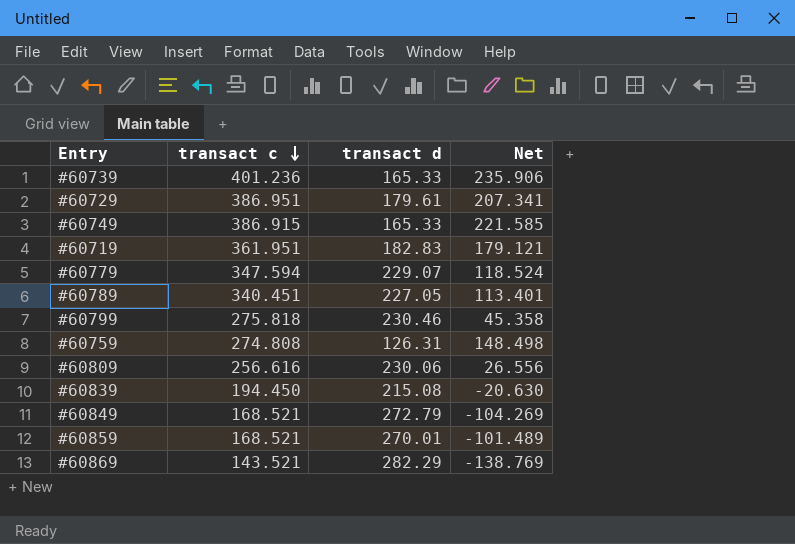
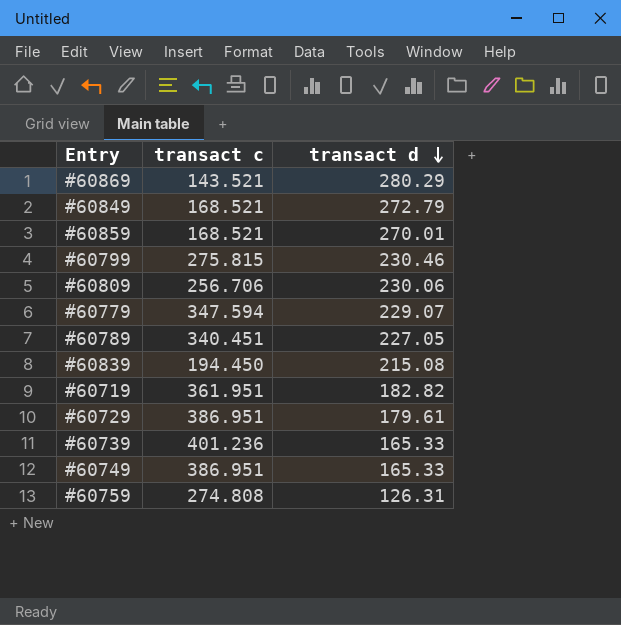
row order: transact c descending -> transact d descending
column Net | formula: [transact c] - [transact d] -> none
#60869 | transact d: 282.29 -> 280.29
#60799 | transact c: 275.818 -> 275.815
#60809 | transact c: 256.616 -> 256.706
#60719 | transact d: 182.83 -> 182.82
#60749 | transact c: 386.915 -> 386.951

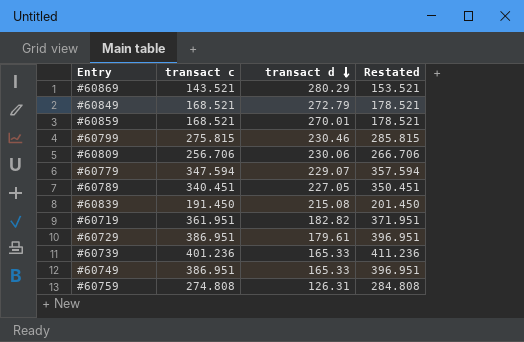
column Restated | formula: none -> [transact c] + 10
#60839 | transact c: 194.450 -> 191.450

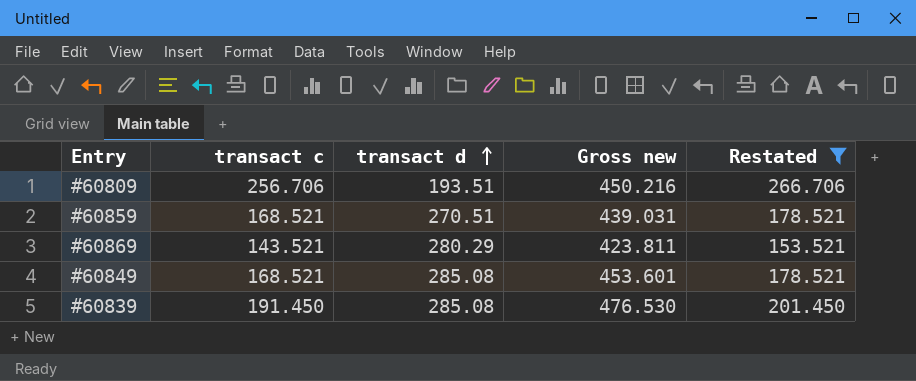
filter: none -> Restated <= 266.706
row order: transact d descending -> transact d ascending
column Gross new | formula: none -> [transact c] + [transact d]
#60809 | transact d: 230.06 -> 193.51
#60859 | transact d: 270.01 -> 270.51
#60849 | transact d: 272.79 -> 285.08
#60839 | transact d: 215.08 -> 285.08

